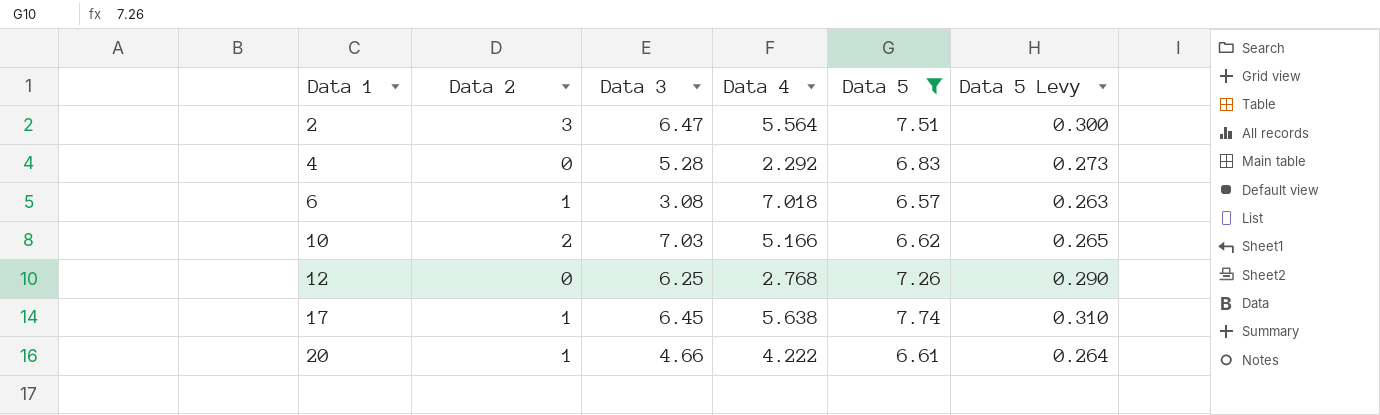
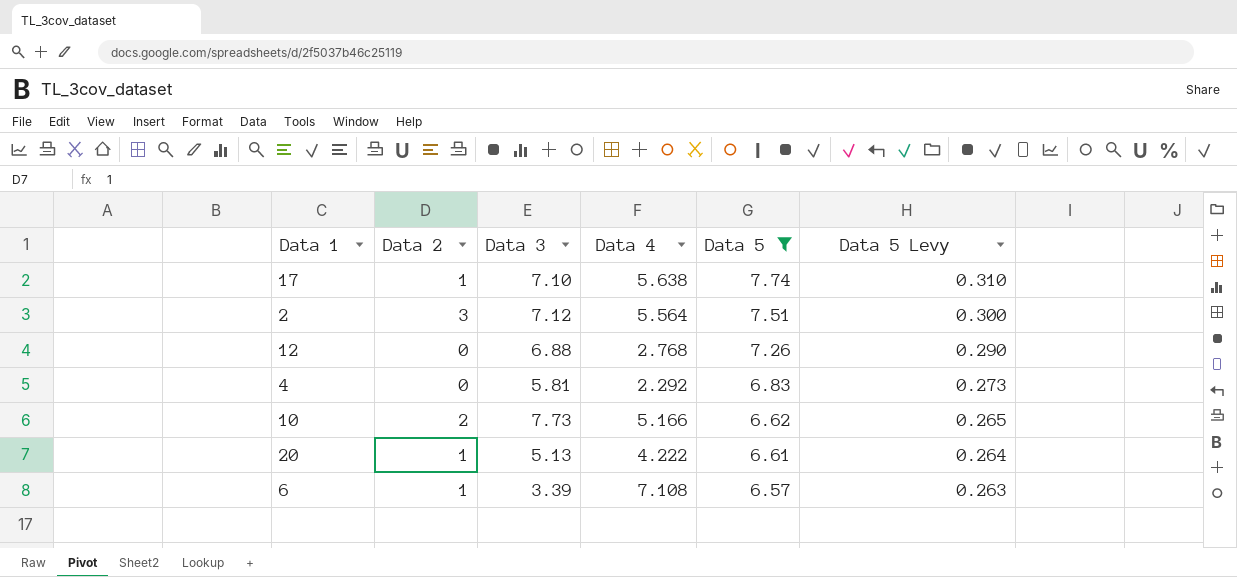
row order: Data 1 ascending -> Data 5 descending
17 | Data 3: 6.45 -> 7.10
2 | Data 3: 6.47 -> 7.12
12 | Data 3: 6.25 -> 6.88
4 | Data 3: 5.28 -> 5.81
10 | Data 3: 7.03 -> 7.73
20 | Data 3: 4.66 -> 5.13
6 | Data 3: 3.08 -> 3.39
6 | Data 4: 7.018 -> 7.108

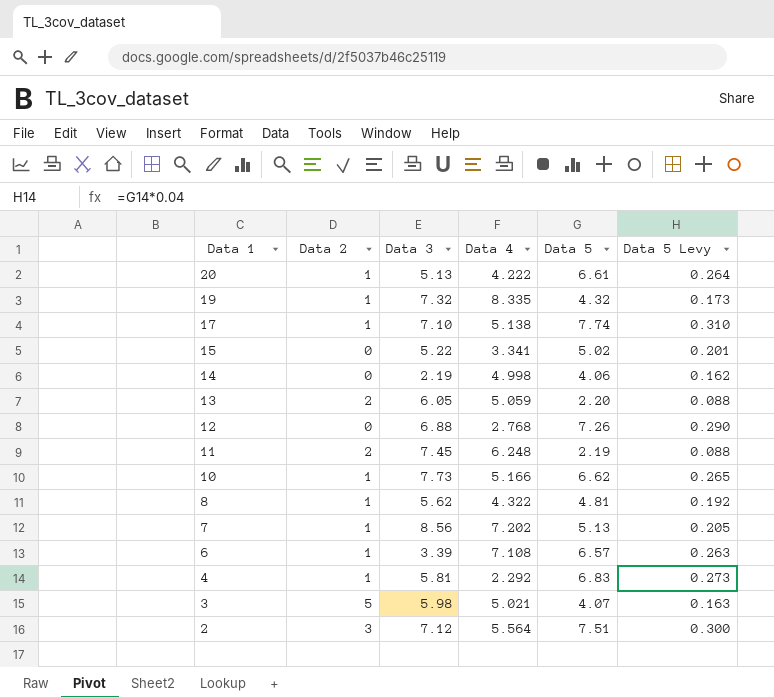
filter: Data 5 >= 6.57 -> none
row order: Data 5 descending -> Data 1 descending
17 | Data 4: 5.638 -> 5.138
10 | Data 2: 2 -> 1
4 | Data 2: 0 -> 1

